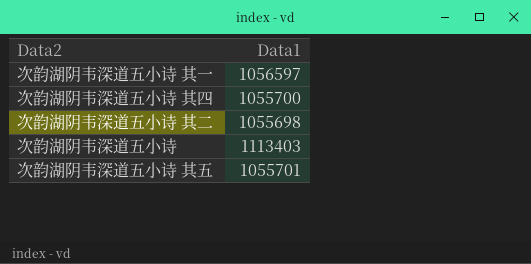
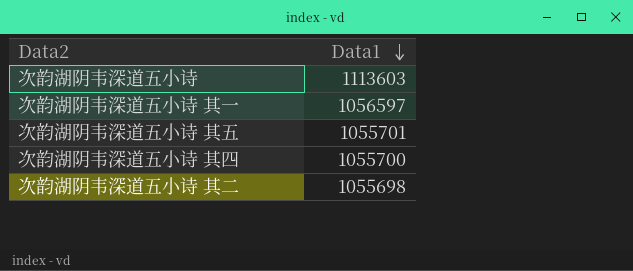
row order: none -> Data1 descending
次韵湖阴韦深道五小诗 | Data1: 1113403 -> 1113603

